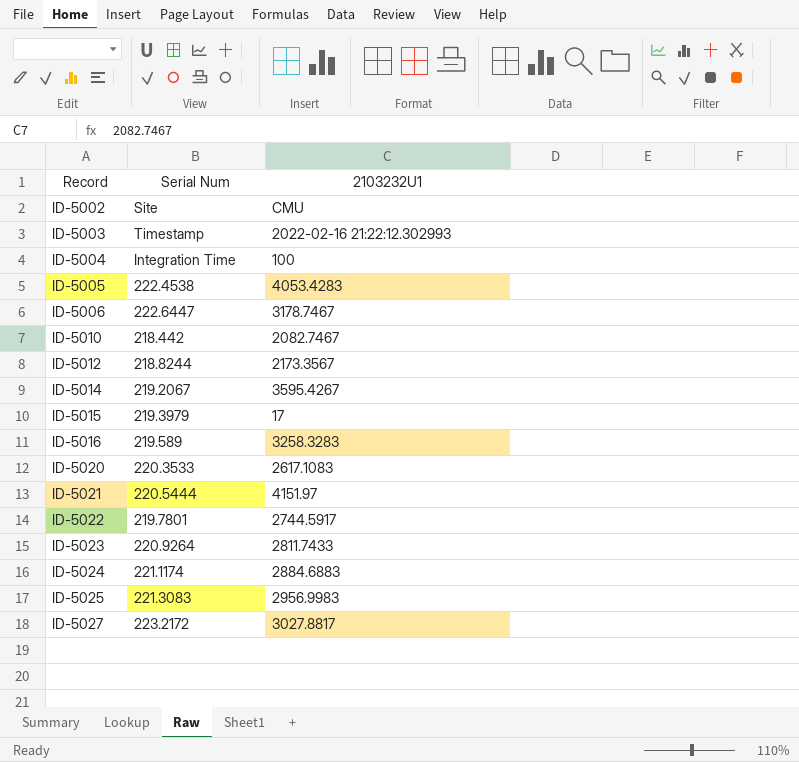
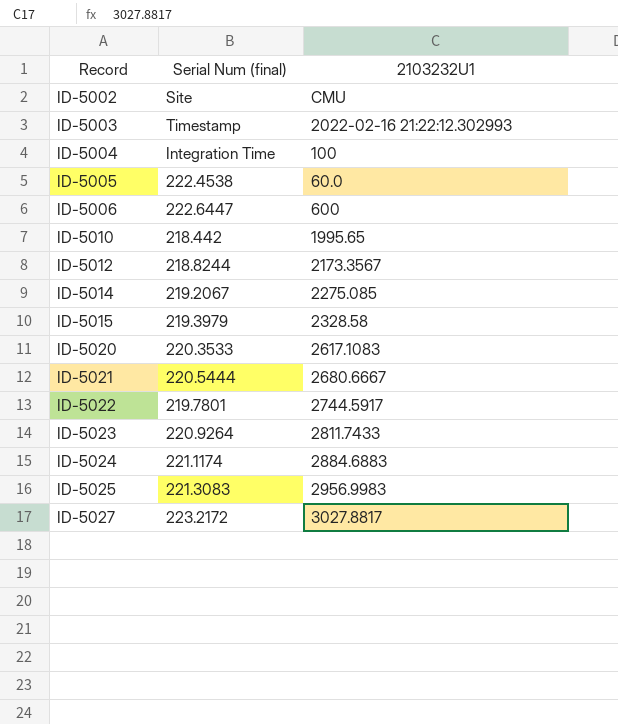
column name: Serial Num -> Serial Num (final)
row ID-5016: 219.589 | 3258.3283 -> none
ID-5005 | 2103232U1: 4053.4283 -> 60.0
ID-5006 | 2103232U1: 3178.7467 -> 600
ID-5010 | 2103232U1: 2082.7467 -> 1995.65
ID-5014 | 2103232U1: 3595.4267 -> 2275.085
ID-5015 | 2103232U1: 17 -> 2328.58
ID-5021 | 2103232U1: 4151.97 -> 2680.6667

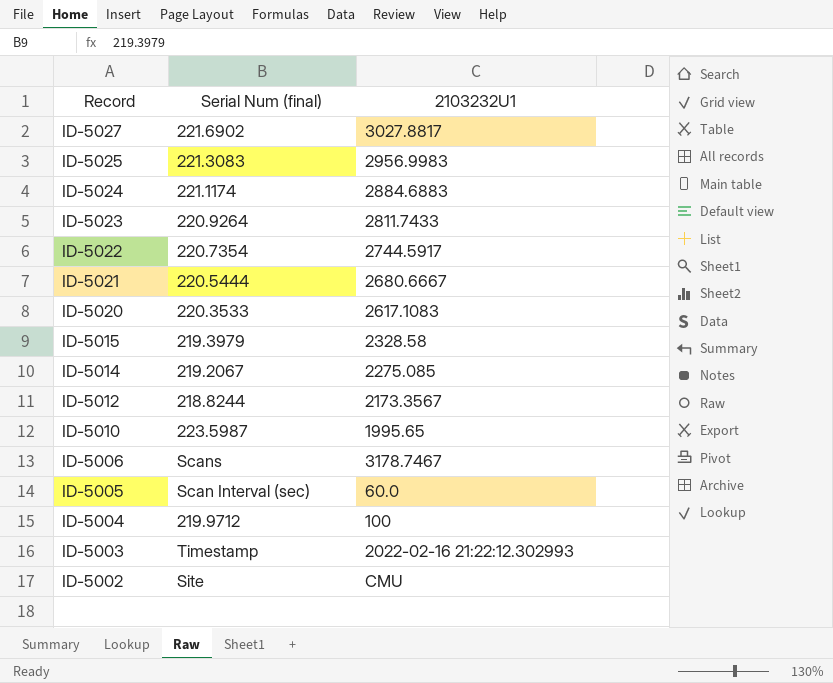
row order: Record ascending -> Record descending
ID-5027 | Serial Num (final): 223.2172 -> 221.6902
ID-5022 | Serial Num (final): 219.7801 -> 220.7354
ID-5010 | Serial Num (final): 218.442 -> 223.5987
ID-5006 | Serial Num (final): 222.6447 -> Scans
ID-5006 | 2103232U1: 600 -> 3178.7467
ID-5005 | Serial Num (final): 222.4538 -> Scan Interval (sec)
ID-5004 | Serial Num (final): Integration Time -> 219.9712

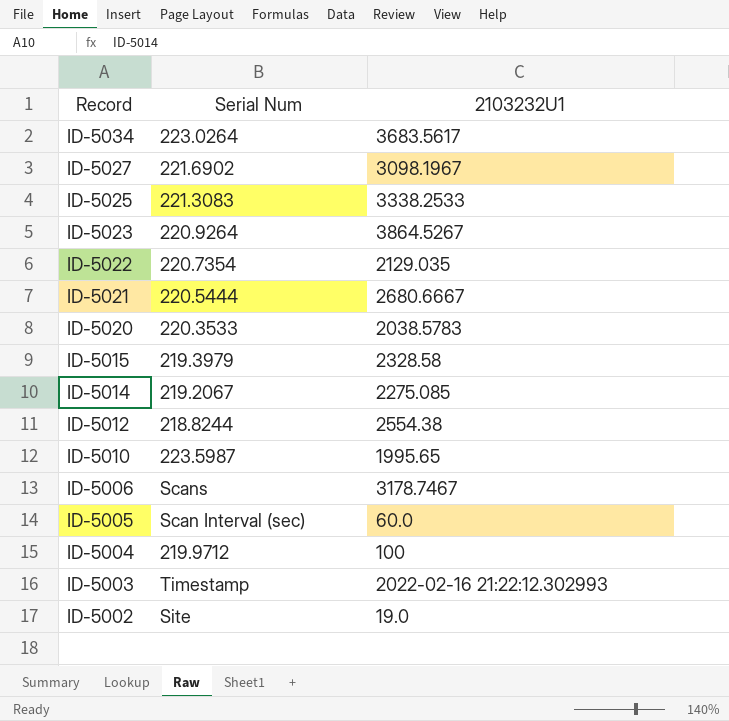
column name: Serial Num (final) -> Serial Num
row ID-5024: 221.1174 | 2884.6883 -> none
row ID-5034: none -> 223.0264 | 3683.5617
ID-5027 | 2103232U1: 3027.8817 -> 3098.1967
ID-5025 | 2103232U1: 2956.9983 -> 3338.2533
ID-5023 | 2103232U1: 2811.7433 -> 3864.5267
ID-5022 | 2103232U1: 2744.5917 -> 2129.035
ID-5020 | 2103232U1: 2617.1083 -> 2038.5783
ID-5012 | 2103232U1: 2173.3567 -> 2554.38
ID-5002 | 2103232U1: CMU -> 19.0

